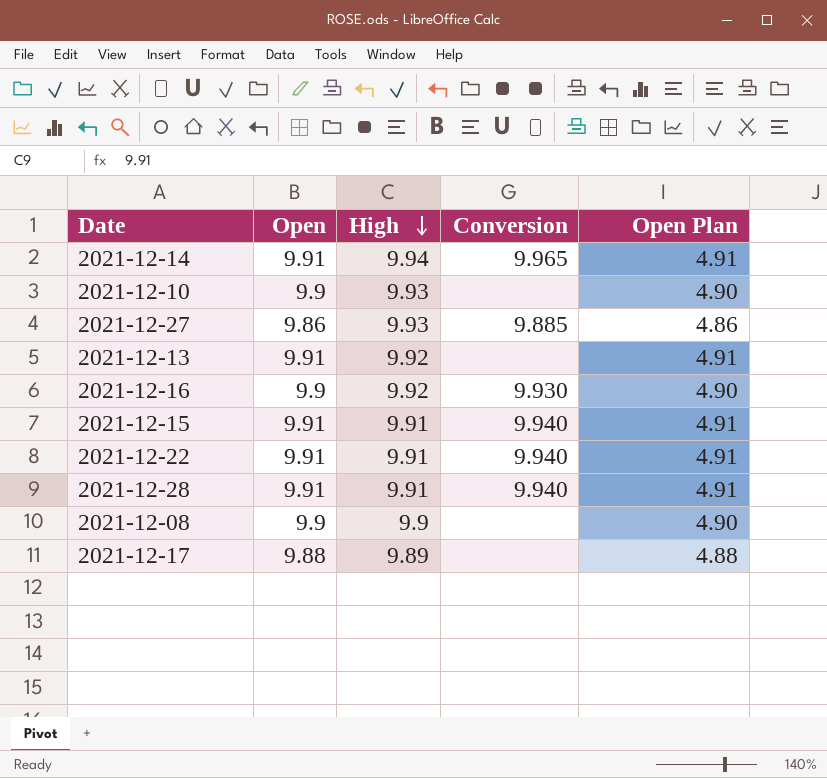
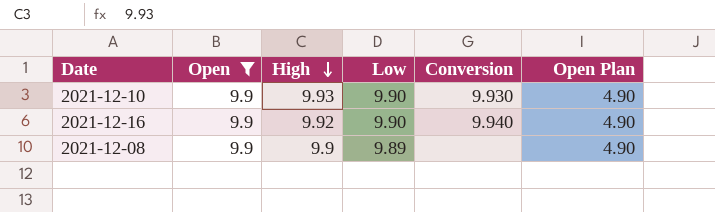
filter: none -> Open = 9.9
column Low | position: none -> 4
2021-12-10 | Conversion: none -> 9.930
2021-12-16 | Conversion: 9.930 -> 9.940

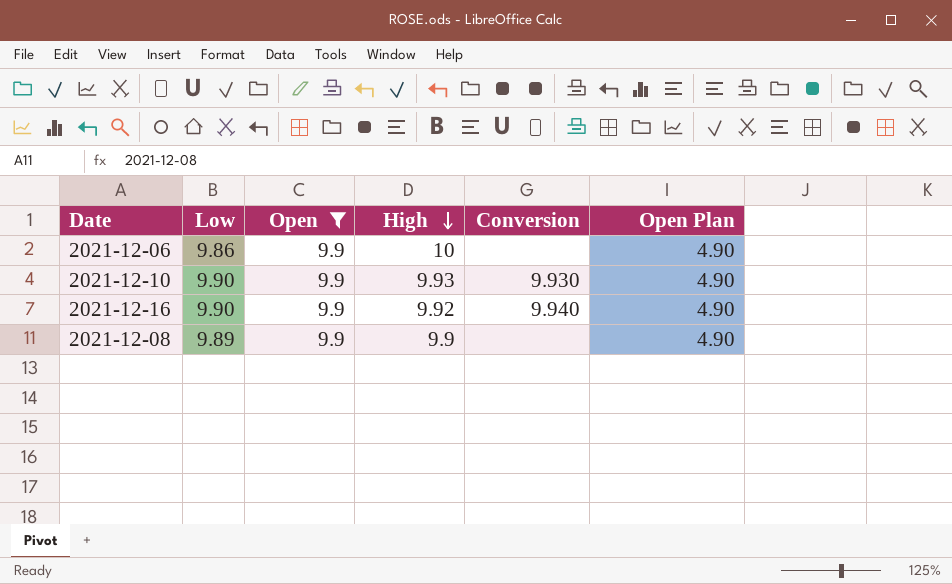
column Low | position: 4 -> 2
row 2021-12-06: none -> 9.86 | 9.9 | 10 | none | 4.90

